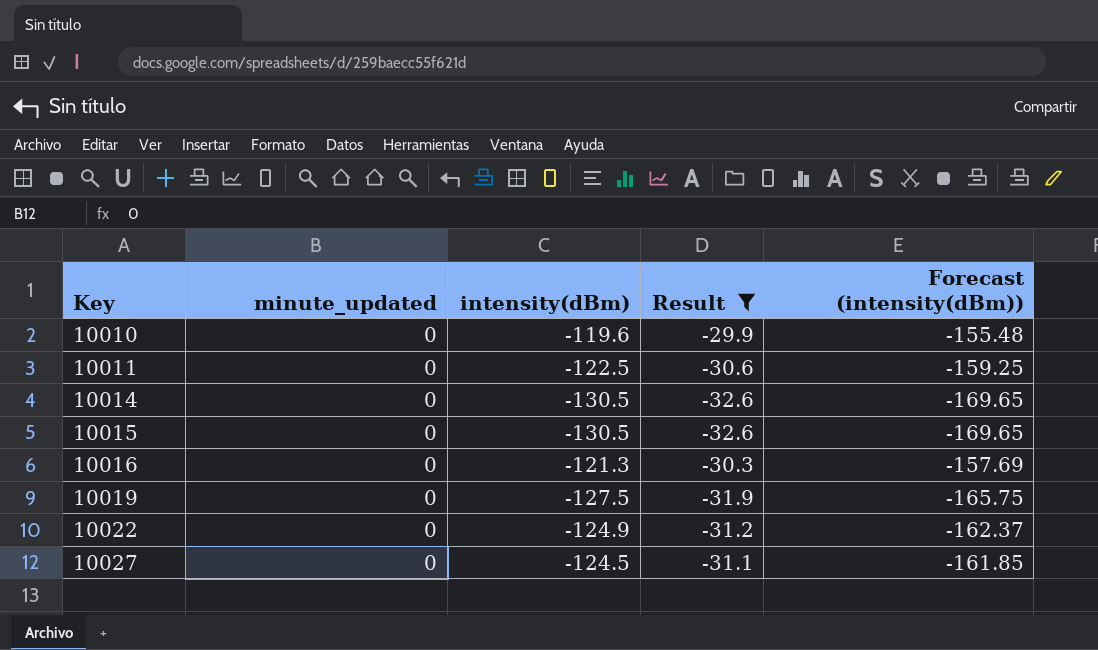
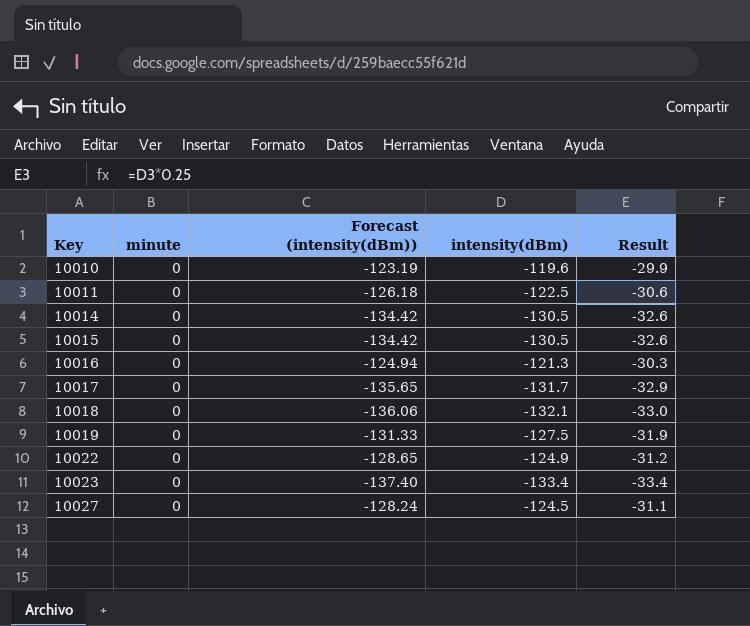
filter: Result >= -32.6 -> none
column name: minute_updated -> minute
column Forecast (intensity(dBm)) | formula: [intensity(dBm)] * 1.3 -> [intensity(dBm)] * 1.03
column Forecast (intensity(dBm)) | position: 5 -> 3

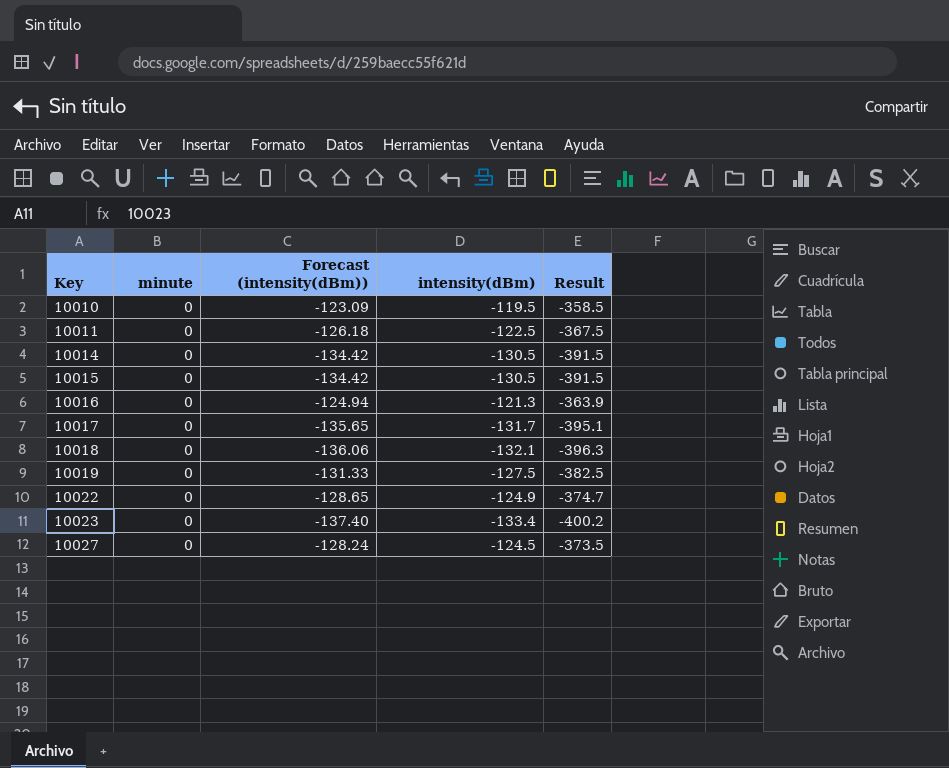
column Result | formula: [intensity(dBm)] * 0.25 -> [intensity(dBm)] * 3
10010 | Forecast (intensity(dBm)): -123.19 -> -123.09
10010 | intensity(dBm): -119.6 -> -119.5

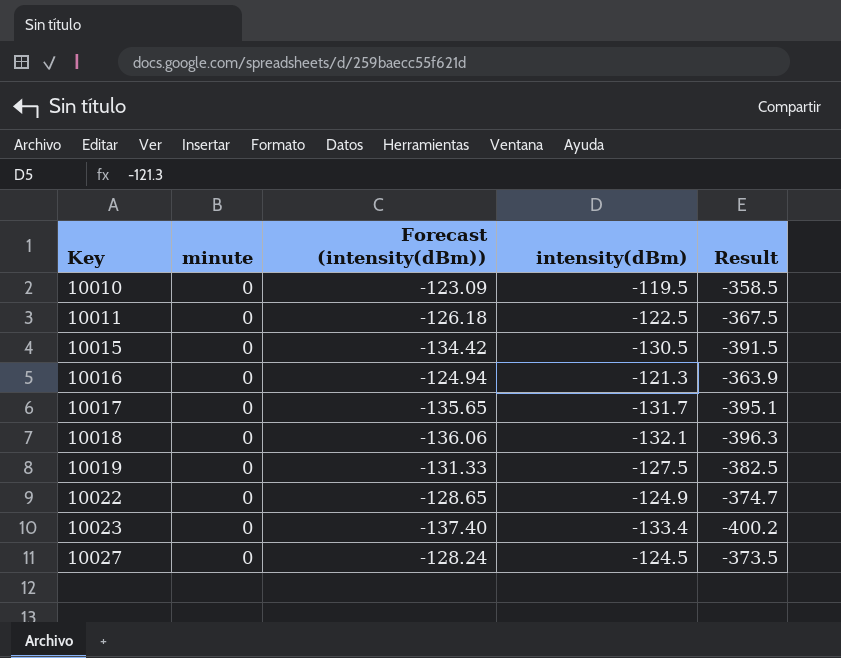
row 10014: 0 | -134.42 | -130.5 | -391.5 -> none

